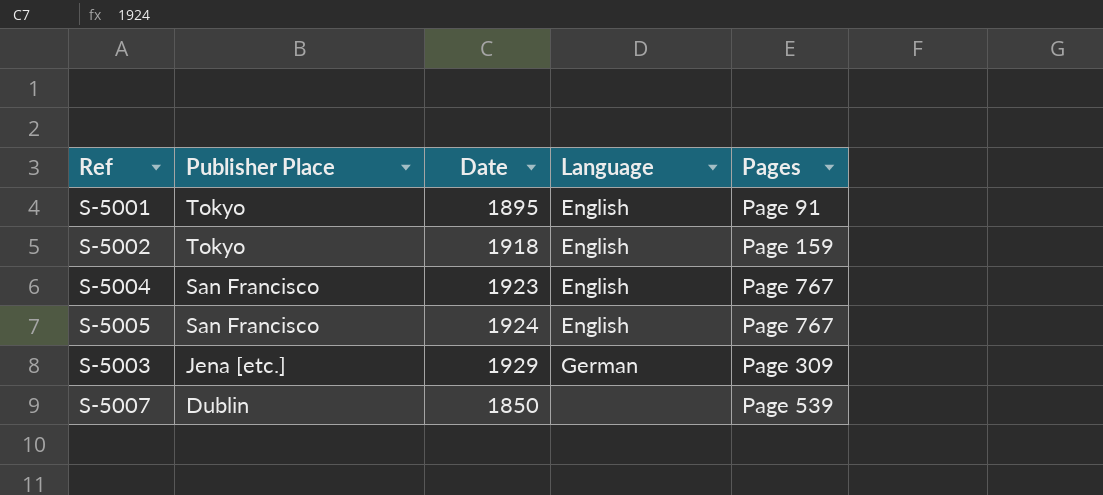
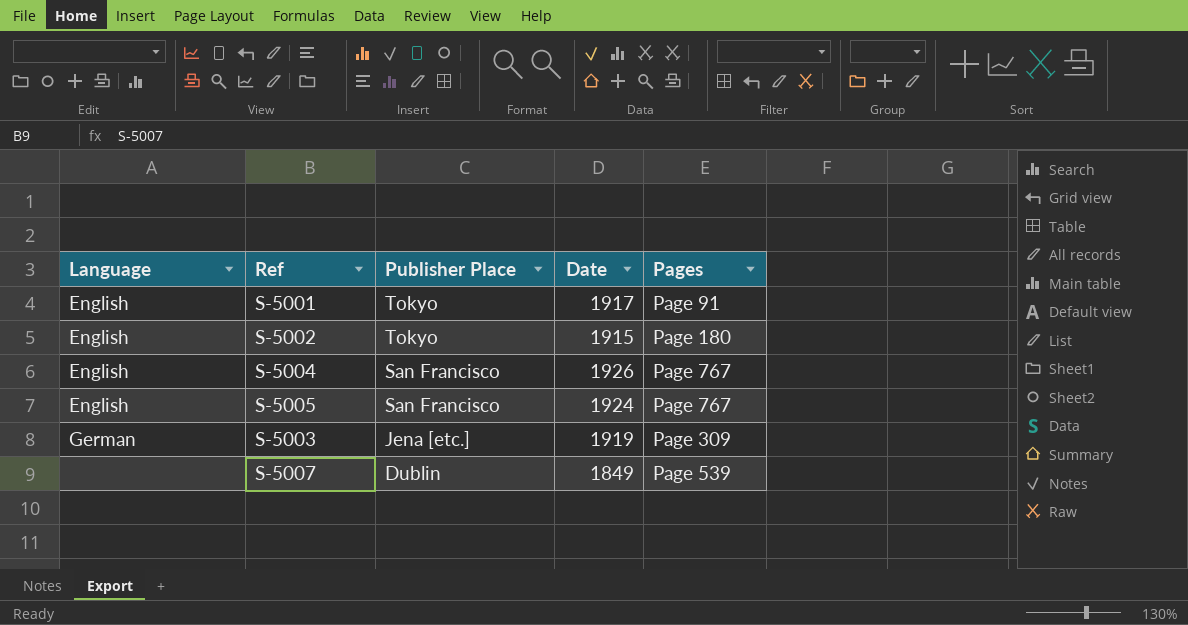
column Language | position: 4 -> 1
S-5001 | Date: 1895 -> 1917
S-5002 | Date: 1918 -> 1915
S-5002 | Pages: Page 159 -> Page 180
S-5004 | Date: 1923 -> 1926
S-5003 | Date: 1929 -> 1919
S-5007 | Date: 1850 -> 1849

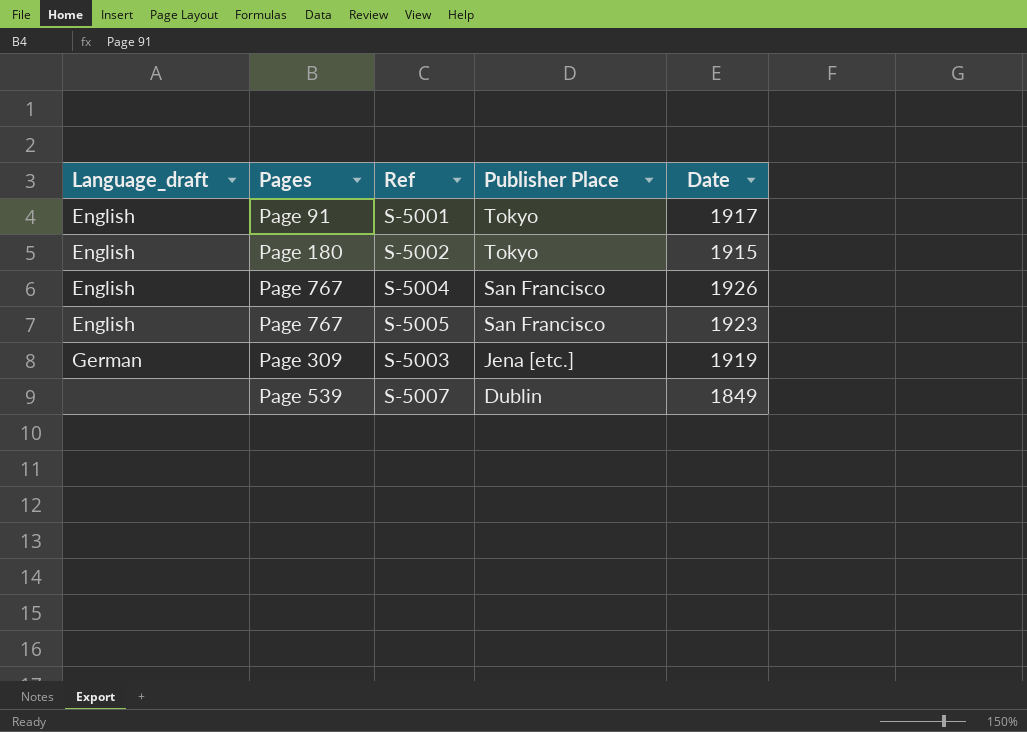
column name: Language -> Language_draft
column Pages | position: 5 -> 2
S-5005 | Date: 1924 -> 1923

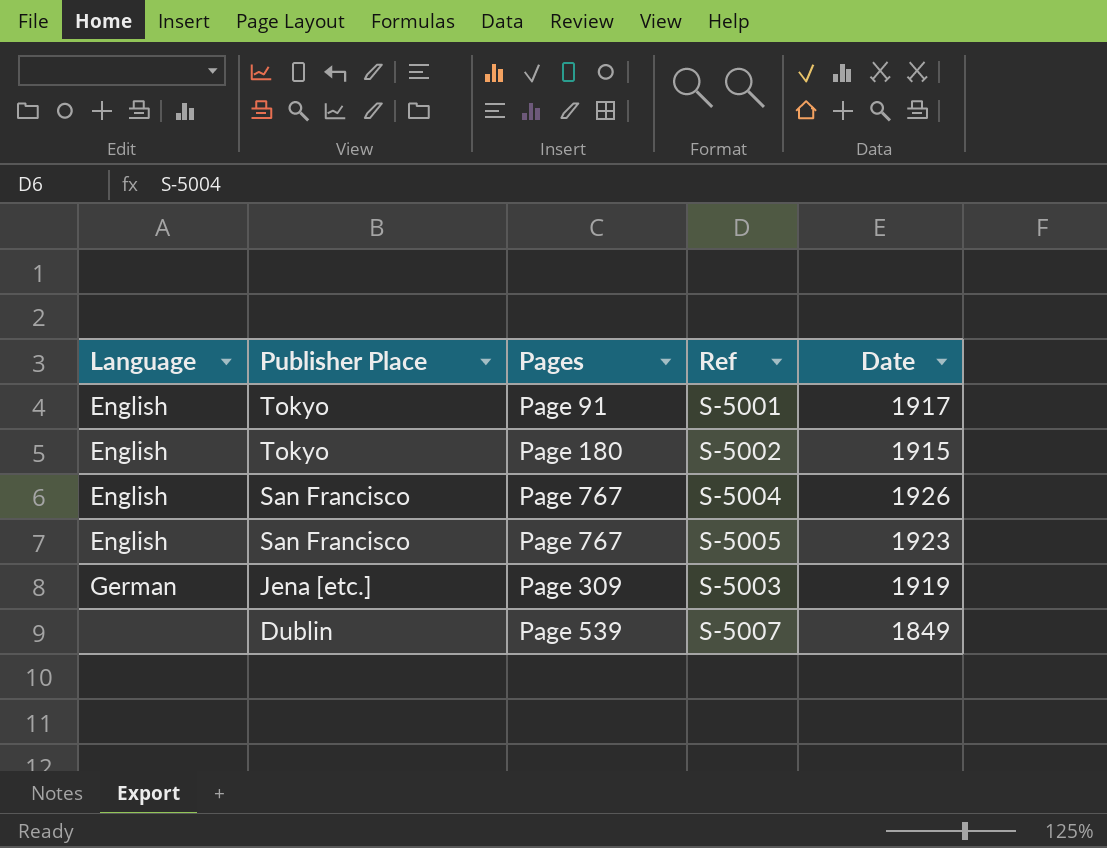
column name: Language_draft -> Language
column Publisher Place | position: 4 -> 2

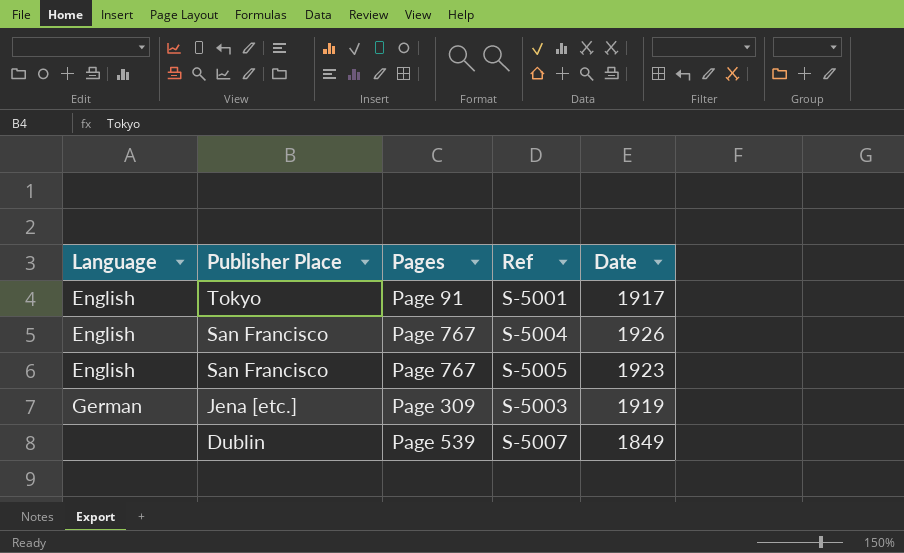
row S-5002: English | Tokyo | Page 180 | 1915 -> none

